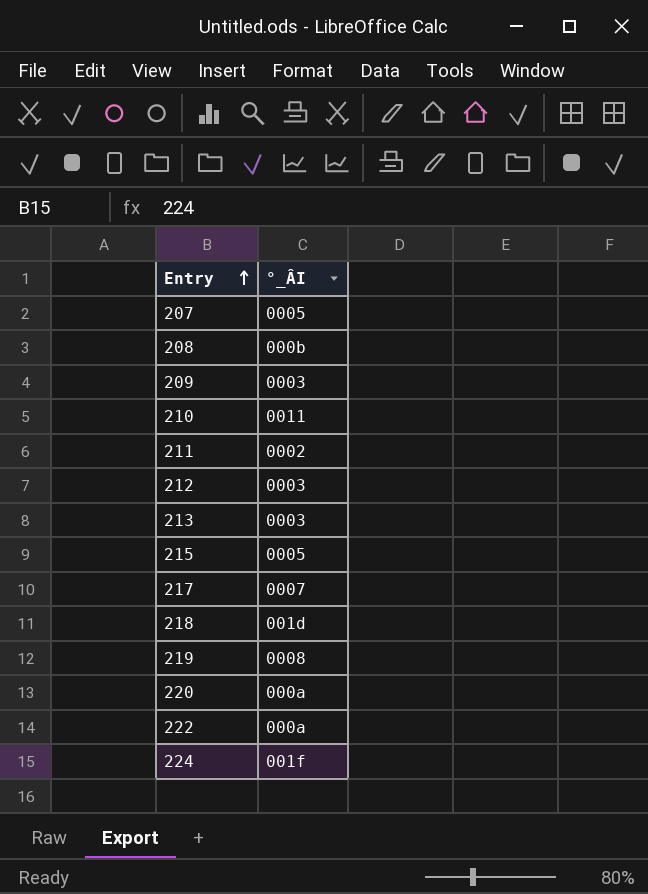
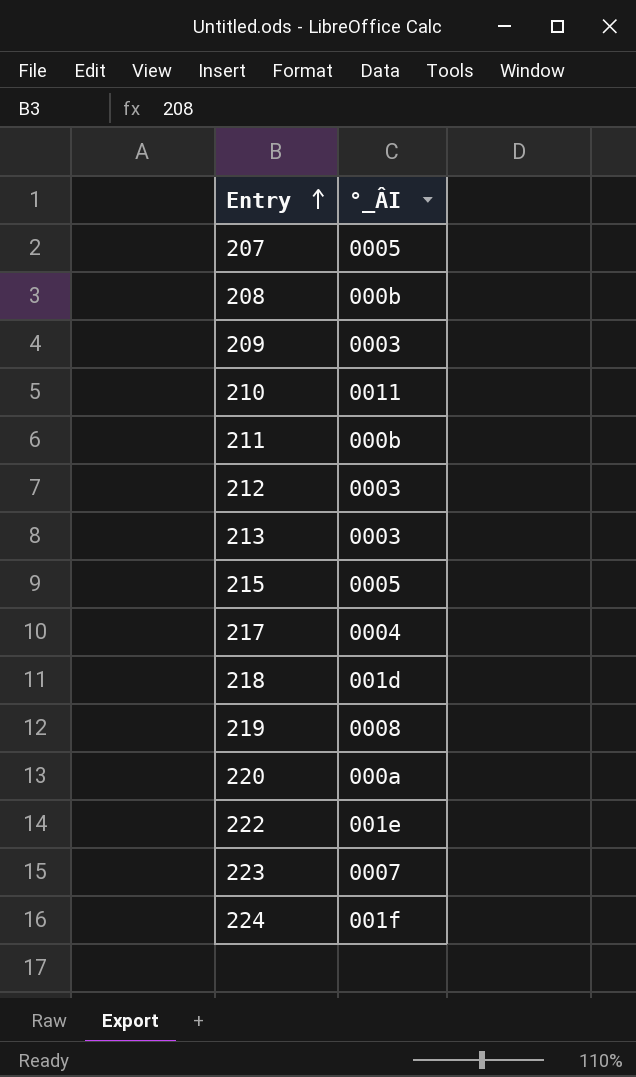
211 | °_ÂI: 0002 -> 000b
217 | °_ÂI: 0007 -> 0004
222 | °_ÂI: 000a -> 001e
row 223: none -> 0007

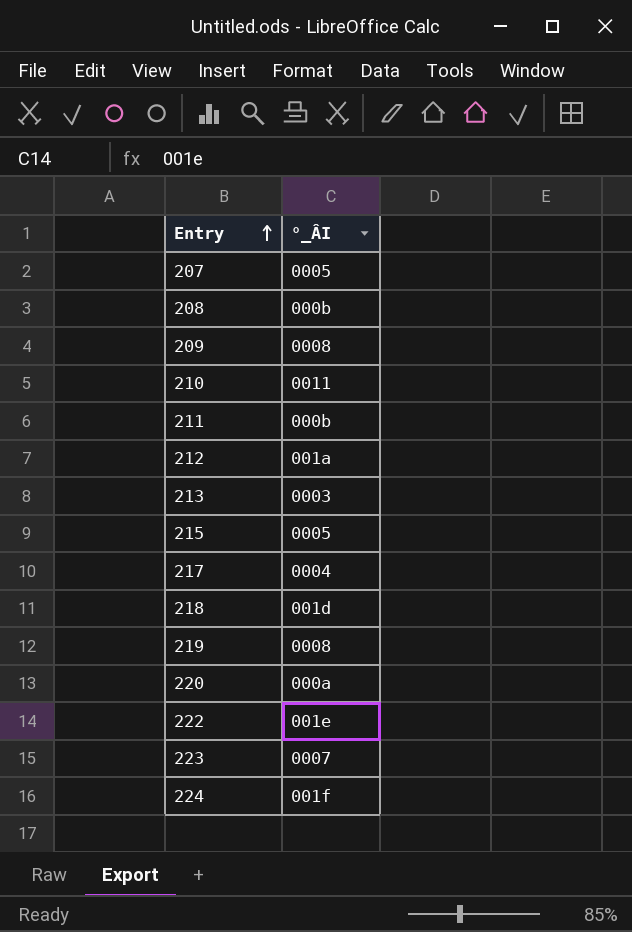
209 | °_ÂI: 0003 -> 0008
212 | °_ÂI: 0003 -> 001a

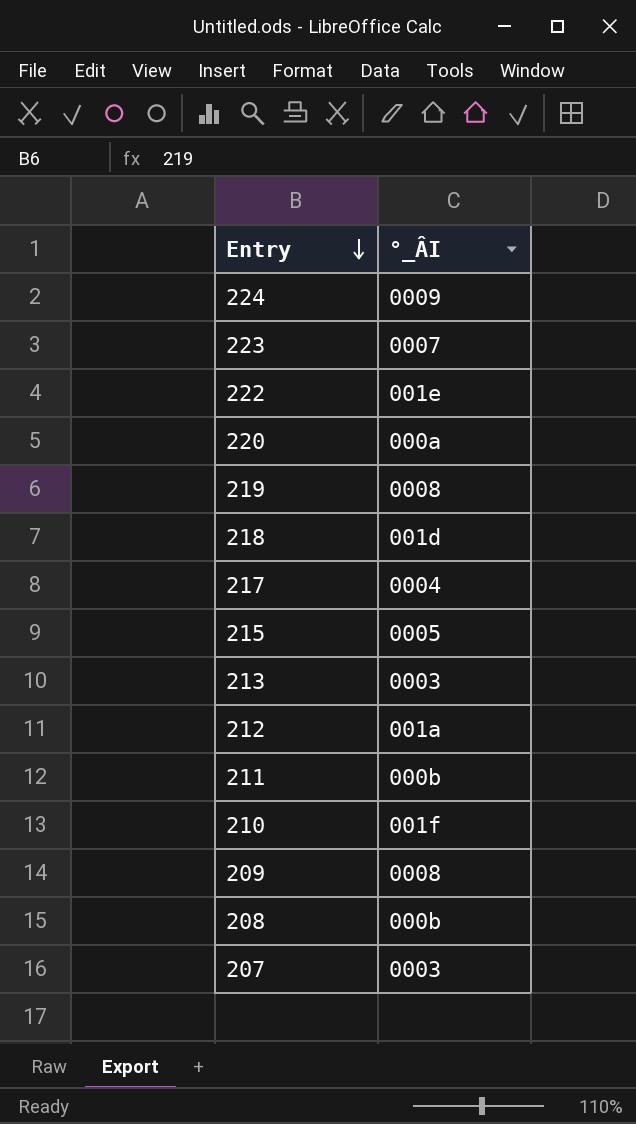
row order: Entry ascending -> Entry descending
224 | °_ÂI: 001f -> 0009
210 | °_ÂI: 0011 -> 001f
207 | °_ÂI: 0005 -> 0003

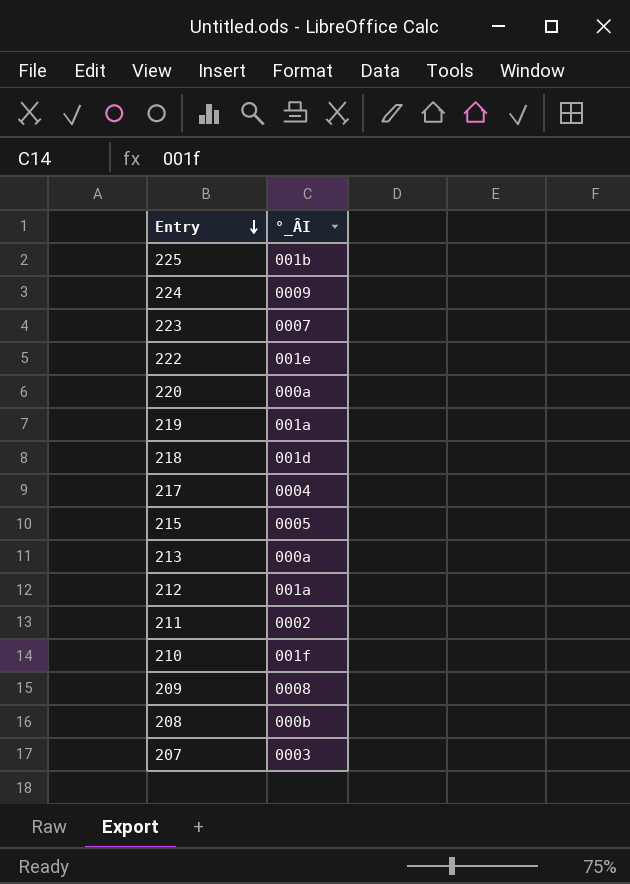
row 225: none -> 001b
219 | °_ÂI: 0008 -> 001a
213 | °_ÂI: 0003 -> 000a
211 | °_ÂI: 000b -> 0002

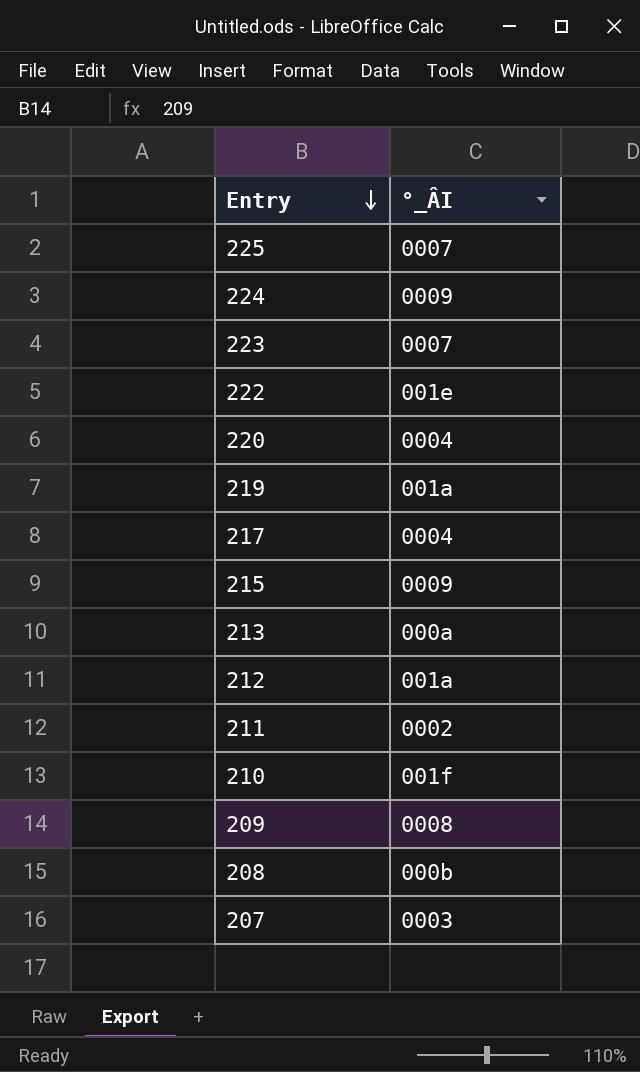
row 218: 001d -> none
225 | °_ÂI: 001b -> 0007
220 | °_ÂI: 000a -> 0004
215 | °_ÂI: 0005 -> 0009

